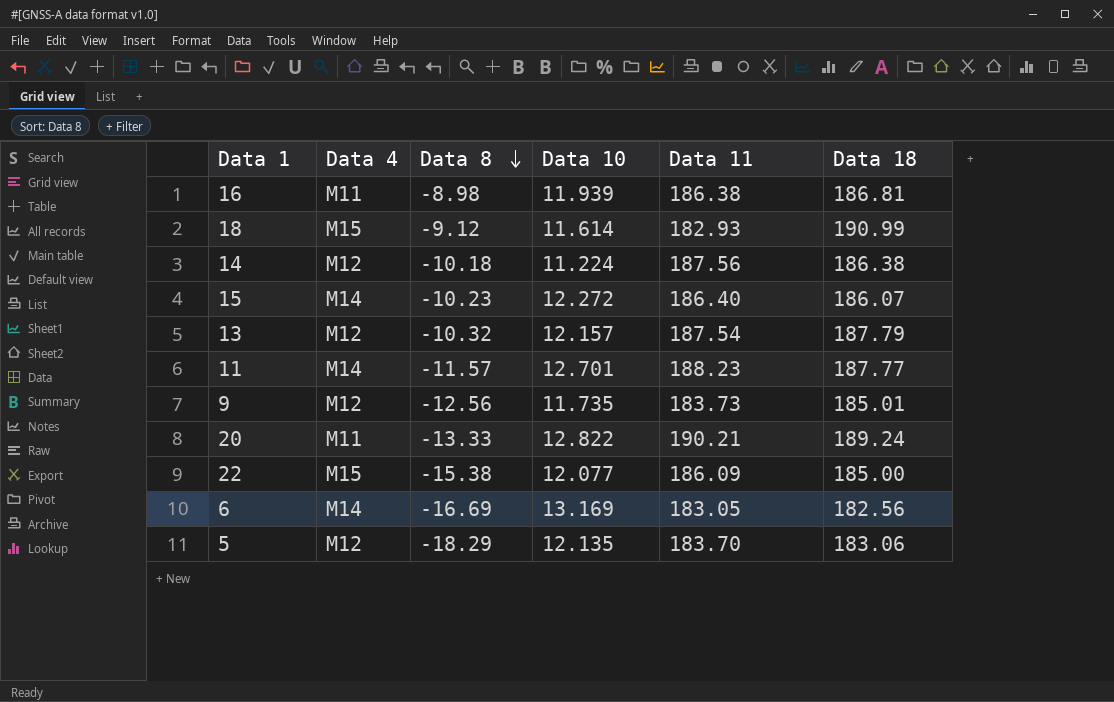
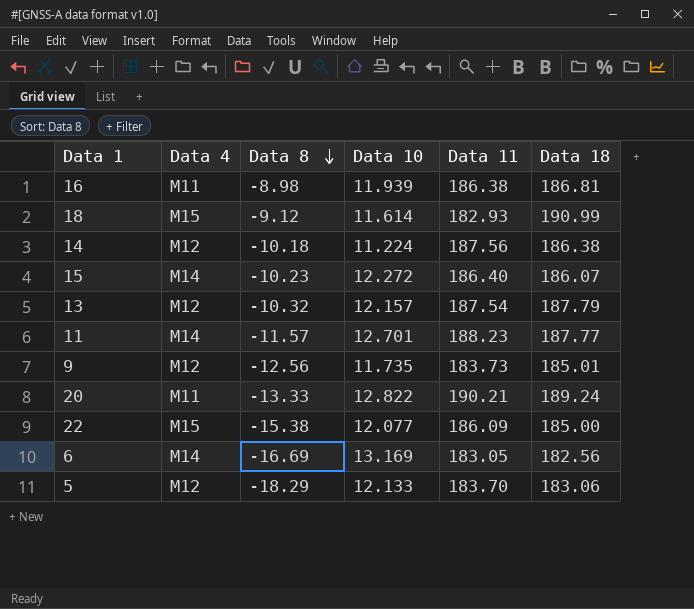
5 | Data 10: 12.135 -> 12.133

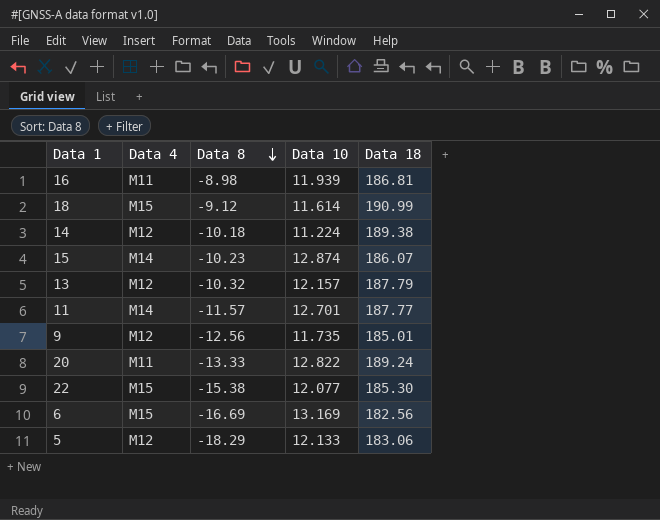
column Data 11 | position: 5 -> none
14 | Data 18: 186.38 -> 189.38
15 | Data 10: 12.272 -> 12.874
22 | Data 18: 185.00 -> 185.30
6 | Data 4: M14 -> M15

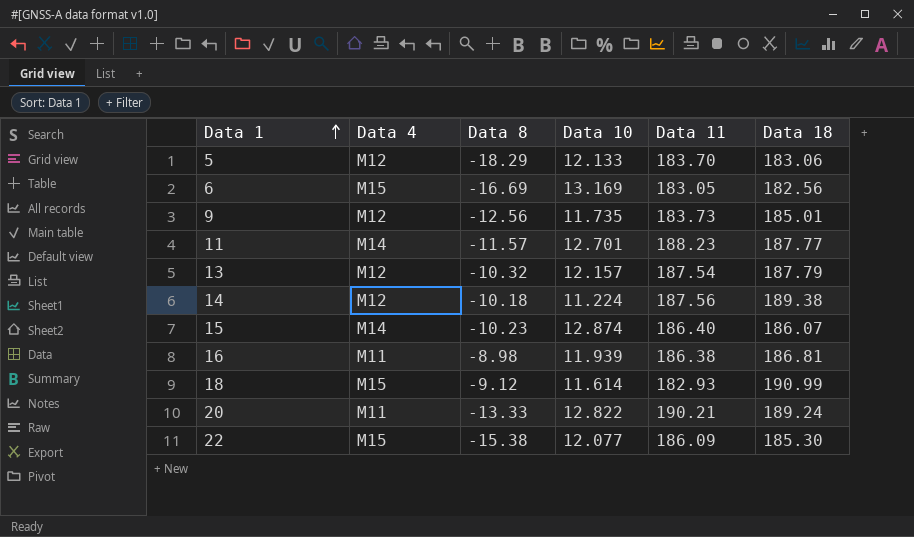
row order: Data 8 descending -> Data 1 ascending
column Data 11 | position: none -> 5

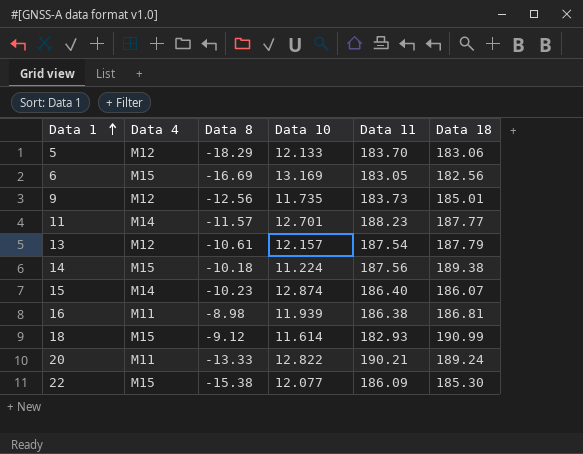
13 | Data 8: -10.32 -> -10.61
14 | Data 4: M12 -> M15

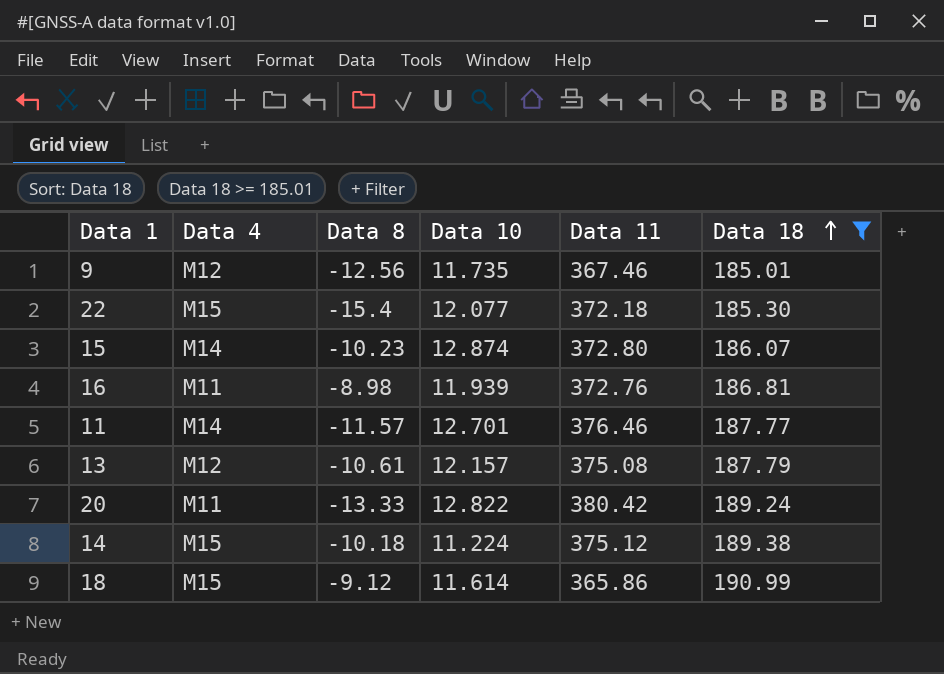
filter: none -> Data 18 >= 185.01
row order: Data 1 ascending -> Data 18 ascending
9 | Data 11: 183.73 -> 367.46
22 | Data 8: -15.38 -> -15.4
22 | Data 11: 186.09 -> 372.18
15 | Data 11: 186.40 -> 372.80
16 | Data 11: 186.38 -> 372.76
11 | Data 11: 188.23 -> 376.46
13 | Data 11: 187.54 -> 375.08
20 | Data 11: 190.21 -> 380.42
14 | Data 11: 187.56 -> 375.12
18 | Data 11: 182.93 -> 365.86

